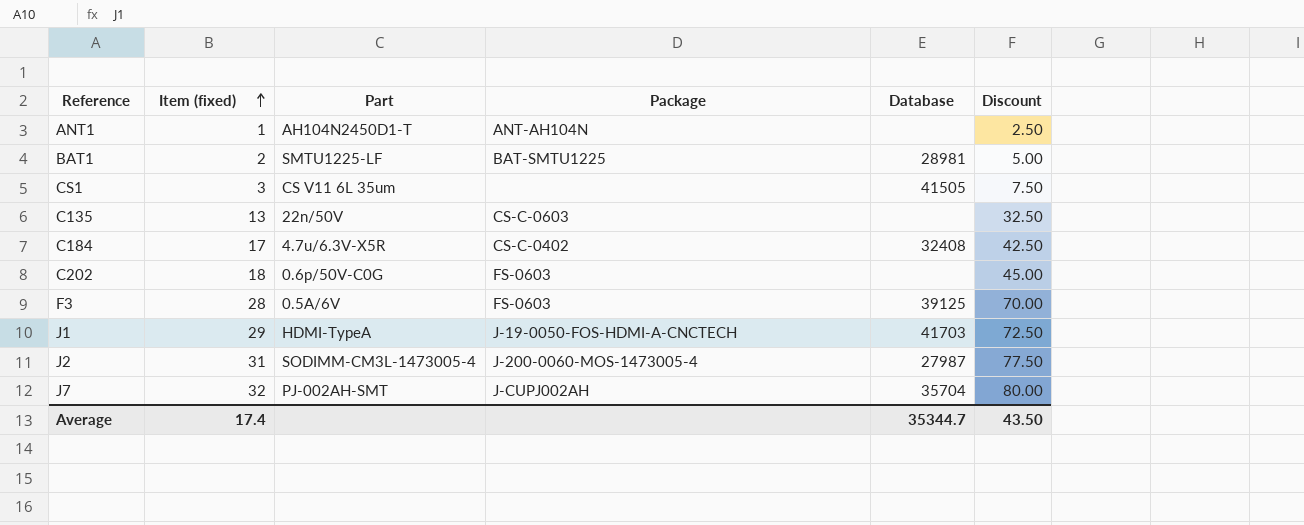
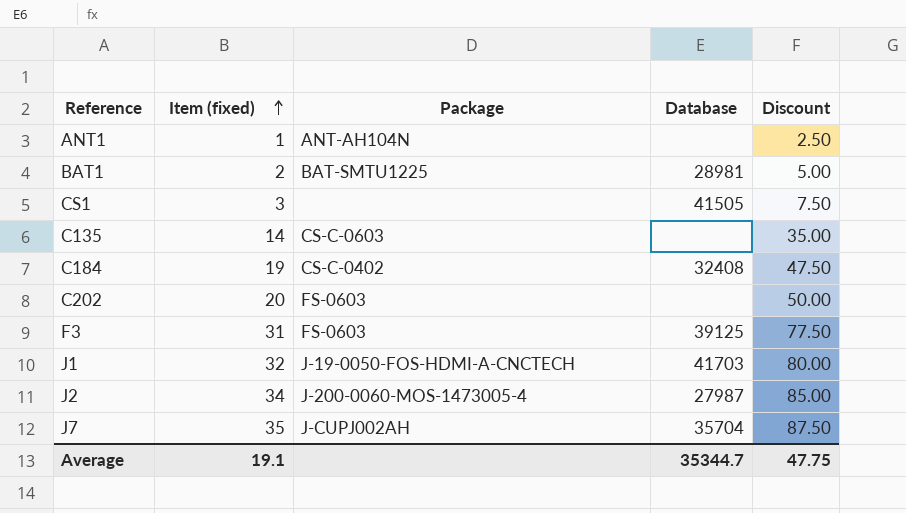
column Part | position: 3 -> none
C135 | Item (fixed): 13 -> 14
C135 | Discount: 32.50 -> 35.00
C184 | Item (fixed): 17 -> 19
C184 | Discount: 42.50 -> 47.50
C202 | Item (fixed): 18 -> 20
C202 | Discount: 45.00 -> 50.00
F3 | Item (fixed): 28 -> 31
F3 | Discount: 70.00 -> 77.50
J1 | Item (fixed): 29 -> 32
J1 | Discount: 72.50 -> 80.00
J2 | Item (fixed): 31 -> 34
J2 | Discount: 77.50 -> 85.00
J7 | Item (fixed): 32 -> 35
J7 | Discount: 80.00 -> 87.50
Average | Item (fixed): 17.4 -> 19.1
Average | Discount: 43.50 -> 47.75

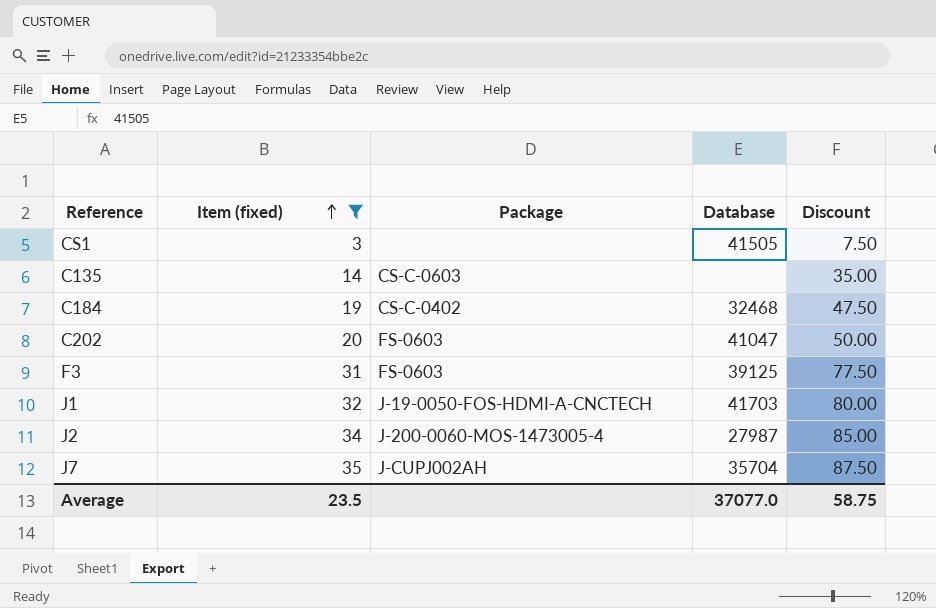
filter: none -> Item (fixed) >= 3
C184 | Database: 32408 -> 32468
C202 | Database: none -> 41047
Average | Item (fixed): 19.1 -> 23.5
Average | Database: 35344.7 -> 37077.0
Average | Discount: 47.75 -> 58.75

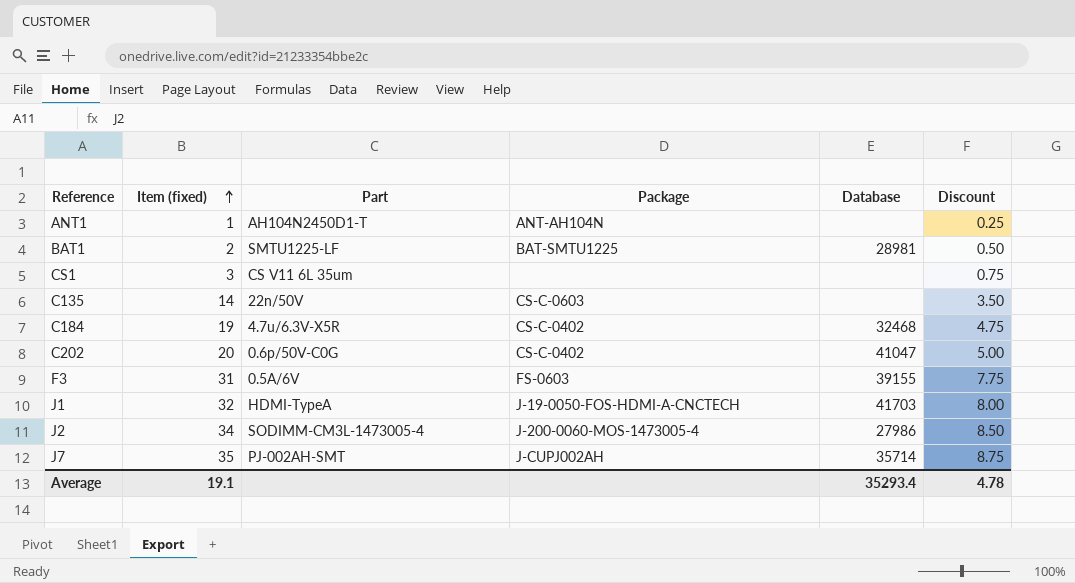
filter: Item (fixed) >= 3 -> none
column Part | position: none -> 3
column Discount | formula: [Item (fixed)] * 2.5 -> [Item (fixed)] * 0.25
CS1 | Database: 41505 -> none
C202 | Package: FS-0603 -> CS-C-0402
F3 | Database: 39125 -> 39155
J2 | Database: 27987 -> 27986
J7 | Database: 35704 -> 35714
Average | Item (fixed): 23.5 -> 19.1
Average | Database: 37077.0 -> 35293.4
Average | Discount: 58.75 -> 4.78

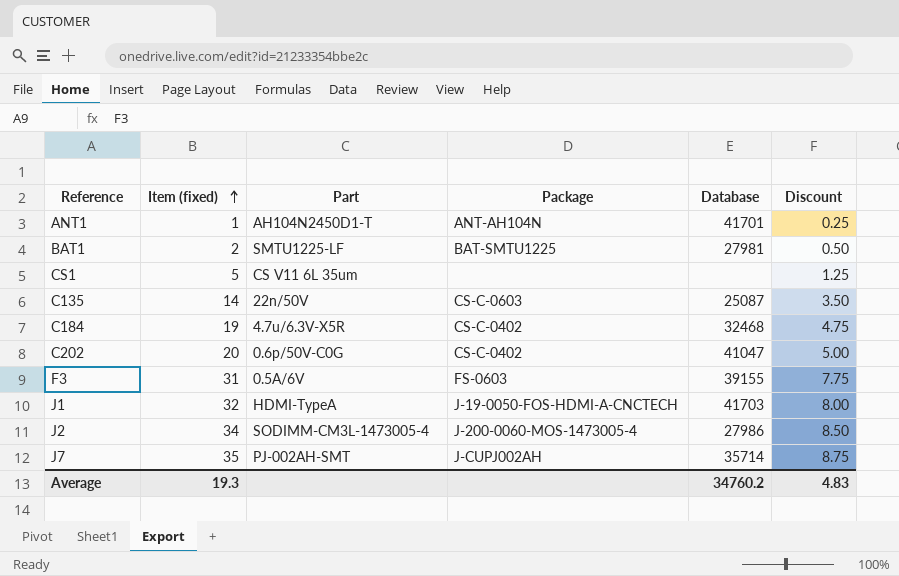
ANT1 | Database: none -> 41701
BAT1 | Database: 28981 -> 27981
CS1 | Item (fixed): 3 -> 5
CS1 | Discount: 0.75 -> 1.25
C135 | Database: none -> 25087
Average | Item (fixed): 19.1 -> 19.3
Average | Database: 35293.4 -> 34760.2
Average | Discount: 4.78 -> 4.83

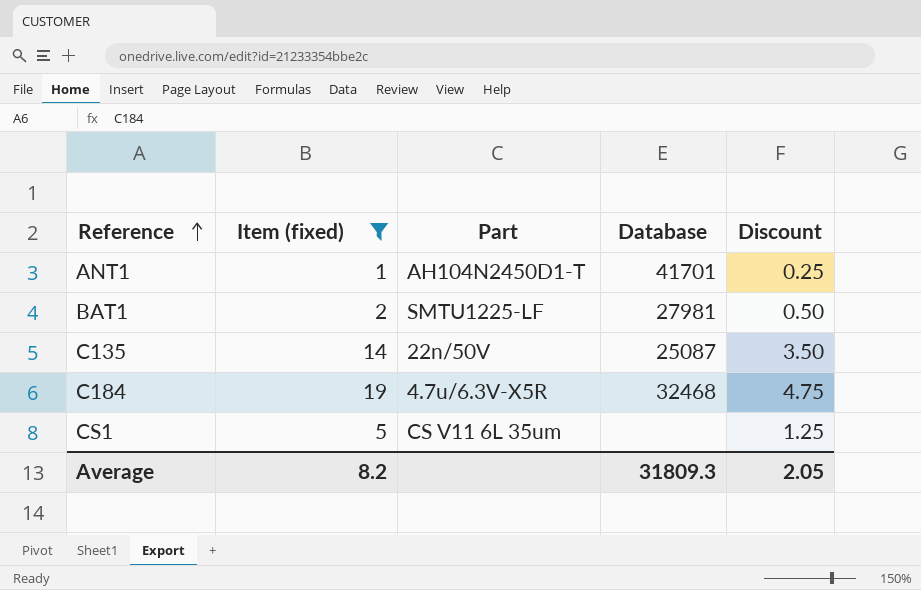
filter: none -> Item (fixed) <= 19
row order: Item (fixed) ascending -> Reference ascending
column Package | position: 4 -> none
Average | Item (fixed): 19.3 -> 8.2
Average | Database: 34760.2 -> 31809.3
Average | Discount: 4.83 -> 2.05

